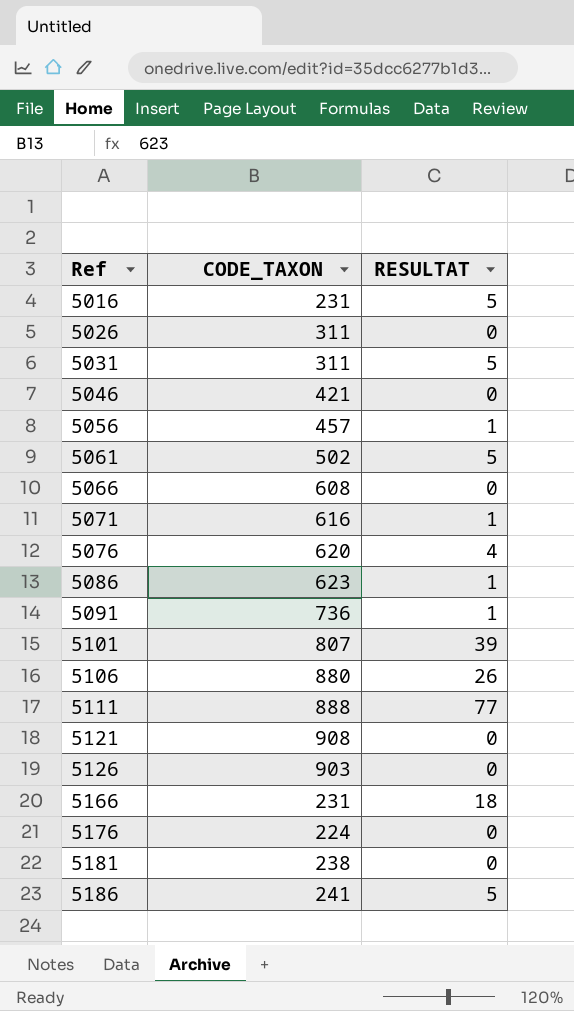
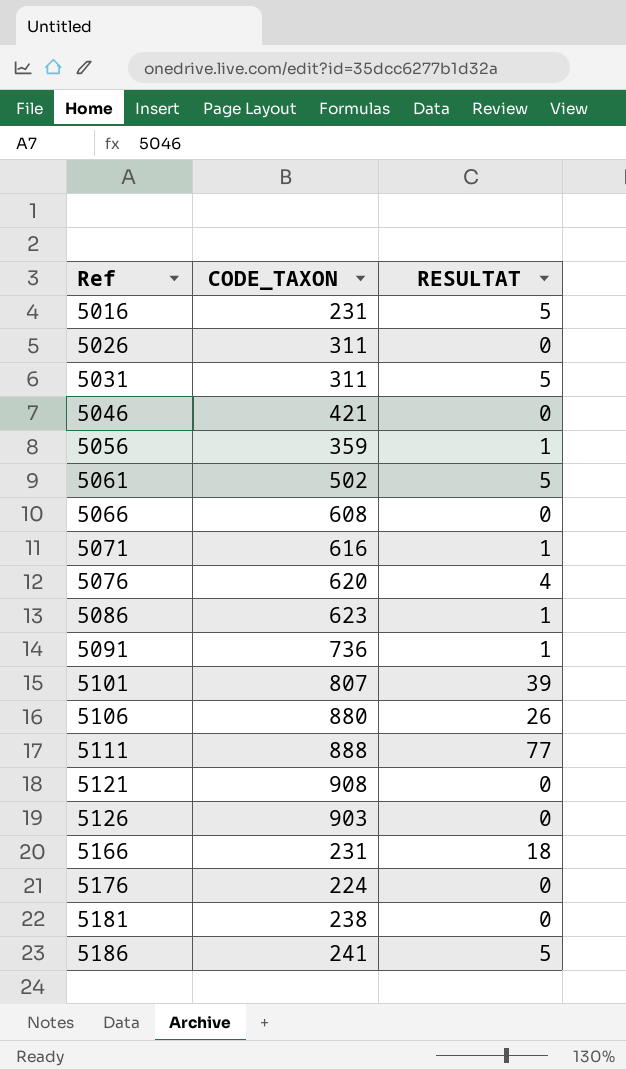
5056 | CODE_TAXON: 457 -> 359

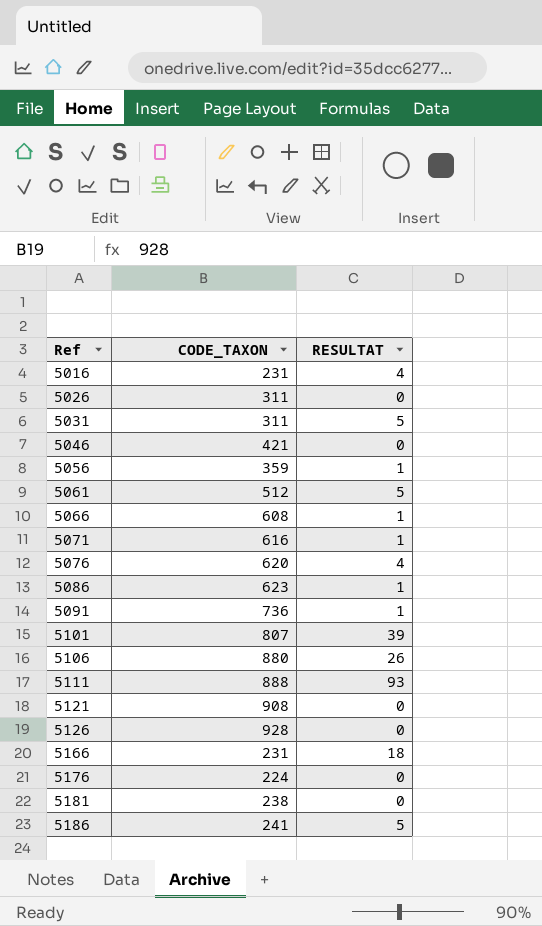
5016 | RESULTAT: 5 -> 4
5061 | CODE_TAXON: 502 -> 512
5066 | RESULTAT: 0 -> 1
5111 | RESULTAT: 77 -> 93
5126 | CODE_TAXON: 903 -> 928

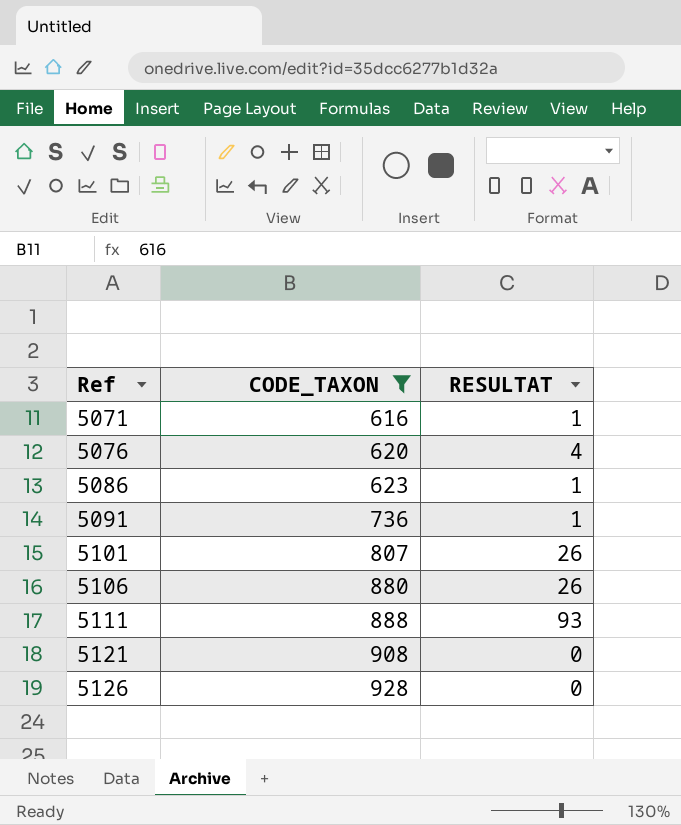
filter: none -> CODE_TAXON >= 616
5101 | RESULTAT: 39 -> 26

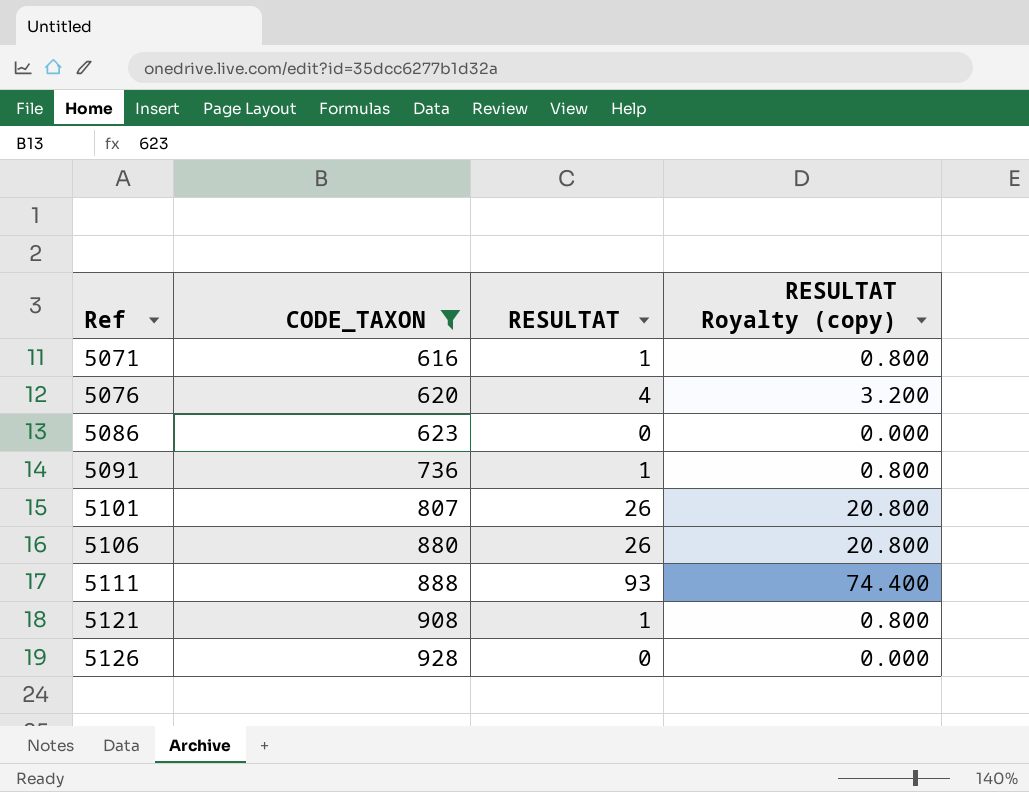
column RESULTAT Royalty (copy) | formula: none -> [RESULTAT] * 0.8
5086 | RESULTAT: 1 -> 0
5121 | RESULTAT: 0 -> 1

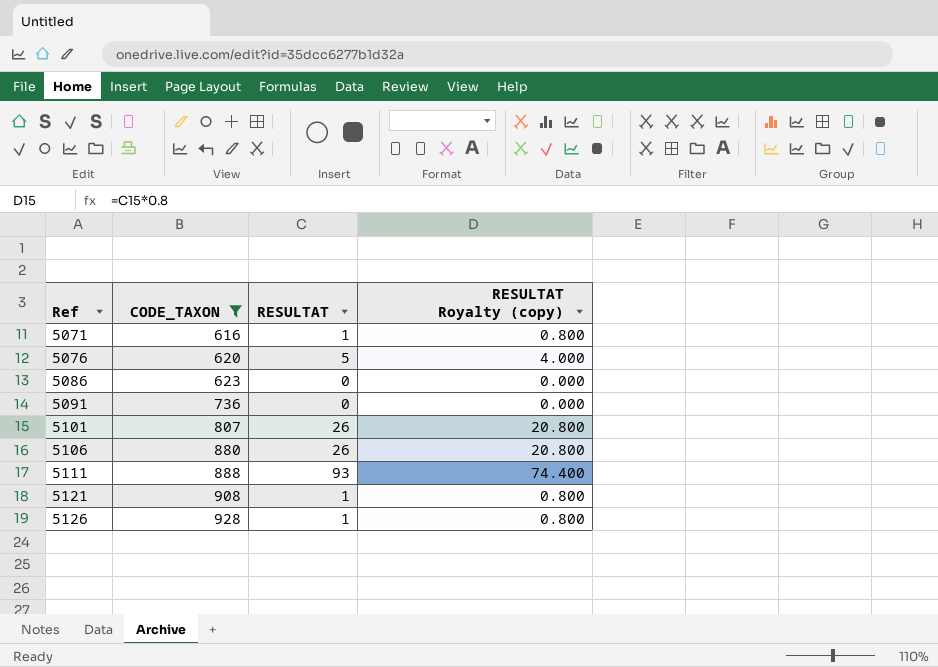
5076 | RESULTAT: 4 -> 5
5076 | RESULTAT Royalty (copy): 3.200 -> 4.000
5091 | RESULTAT: 1 -> 0
5091 | RESULTAT Royalty (copy): 0.800 -> 0.000
5126 | RESULTAT: 0 -> 1
5126 | RESULTAT Royalty (copy): 0.000 -> 0.800

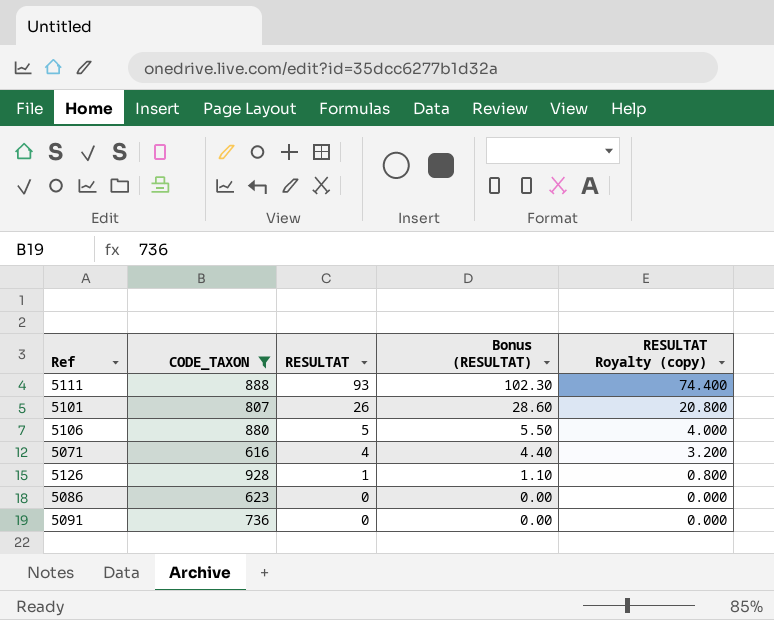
row order: Ref ascending -> RESULTAT descending
column Bonus (RESULTAT) | formula: none -> [RESULTAT] * 1.1
row 5076: 620 | 5 | 4.000 -> none
row 5121: 908 | 1 | 0.800 -> none
5106 | RESULTAT: 26 -> 5
5106 | RESULTAT Royalty (copy): 20.800 -> 4.000
5071 | RESULTAT: 1 -> 4
5071 | RESULTAT Royalty (copy): 0.800 -> 3.200

